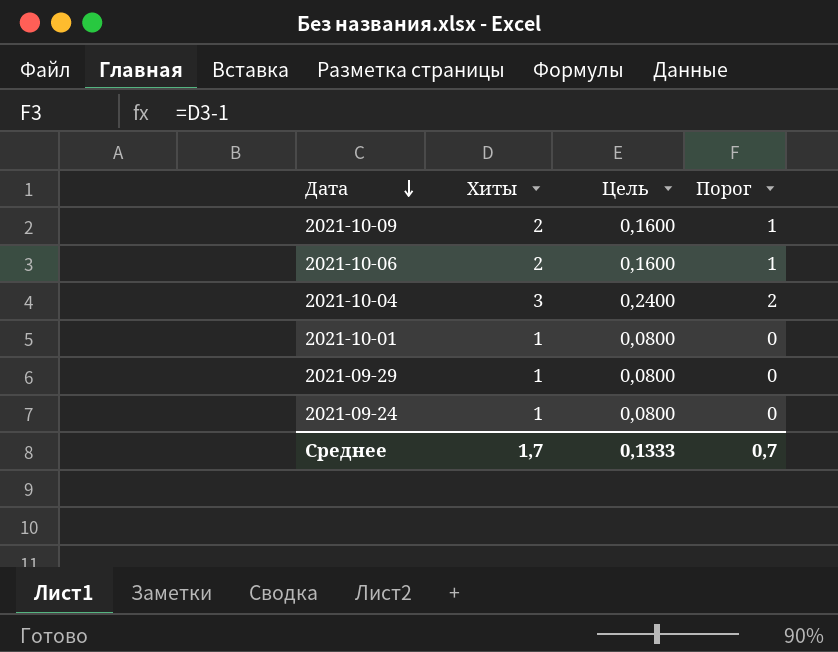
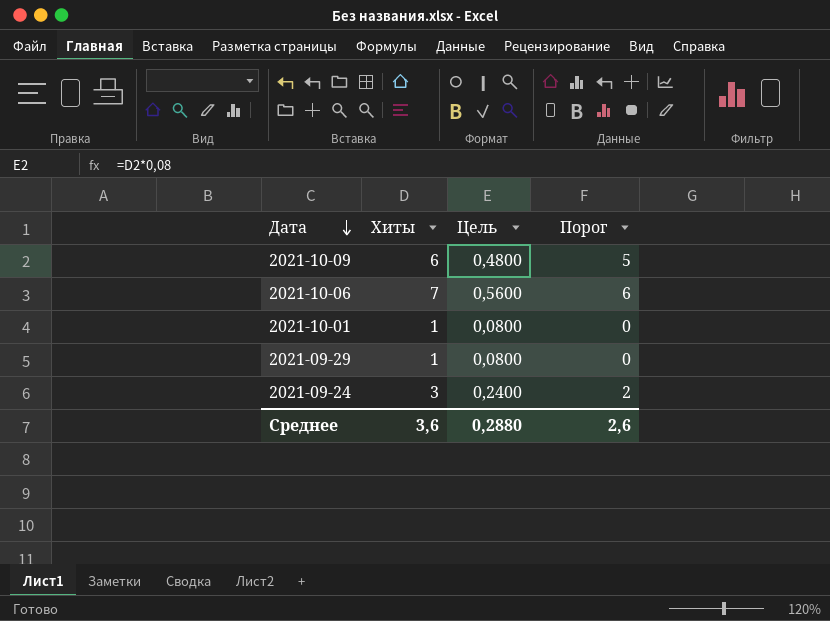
row 2021-10-04: 3 | 0,2400 | 2 -> none
2021-10-09 | Хиты: 2 -> 6
2021-10-09 | Цель: 0,1600 -> 0,4800
2021-10-09 | Порог: 1 -> 5
2021-10-06 | Хиты: 2 -> 7
2021-10-06 | Цель: 0,1600 -> 0,5600
2021-10-06 | Порог: 1 -> 6
2021-09-24 | Хиты: 1 -> 3
2021-09-24 | Цель: 0,0800 -> 0,2400
2021-09-24 | Порог: 0 -> 2
Среднее | Хиты: 1,7 -> 3,6
Среднее | Цель: 0,1333 -> 0,2880
Среднее | Порог: 0,7 -> 2,6

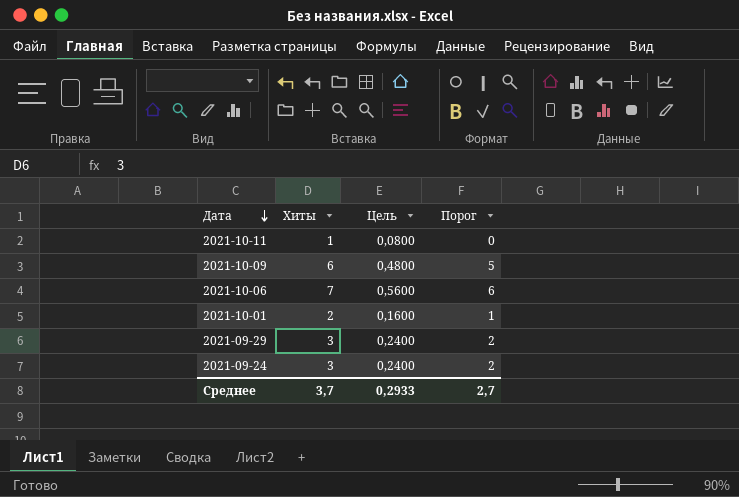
row 2021-10-11: none -> 1 | 0,0800 | 0
2021-10-01 | Хиты: 1 -> 2
2021-10-01 | Цель: 0,0800 -> 0,1600
2021-10-01 | Порог: 0 -> 1
2021-09-29 | Хиты: 1 -> 3
2021-09-29 | Цель: 0,0800 -> 0,2400
2021-09-29 | Порог: 0 -> 2
Среднее | Хиты: 3,6 -> 3,7
Среднее | Цель: 0,2880 -> 0,2933
Среднее | Порог: 2,6 -> 2,7

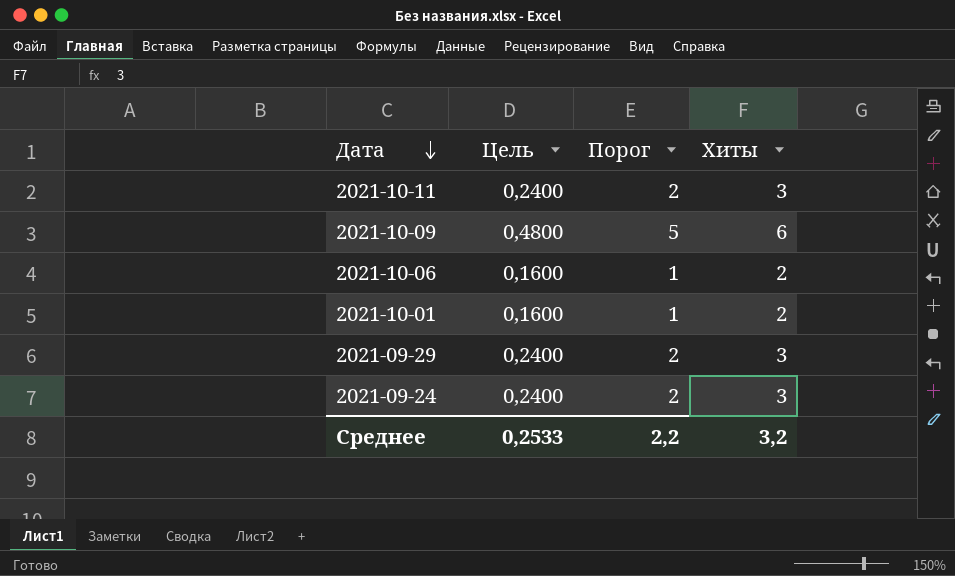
column Хиты | position: 2 -> 4
2021-10-11 | Цель: 0,0800 -> 0,2400
2021-10-11 | Порог: 0 -> 2
2021-10-11 | Хиты: 1 -> 3
2021-10-06 | Цель: 0,5600 -> 0,1600
2021-10-06 | Порог: 6 -> 1
2021-10-06 | Хиты: 7 -> 2
Среднее | Цель: 0,2933 -> 0,2533
Среднее | Порог: 2,7 -> 2,2
Среднее | Хиты: 3,7 -> 3,2

